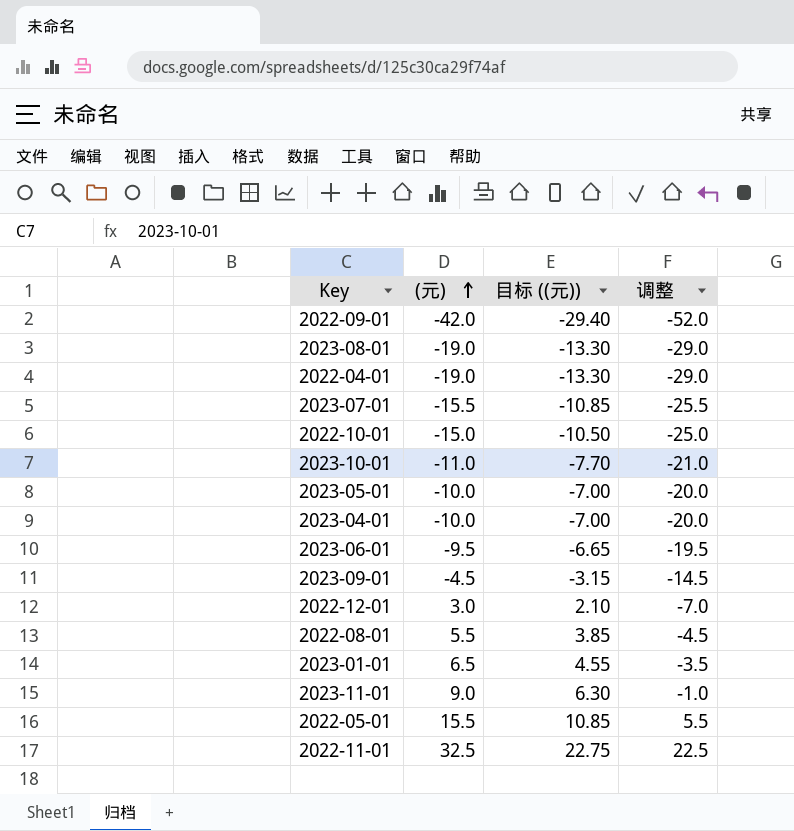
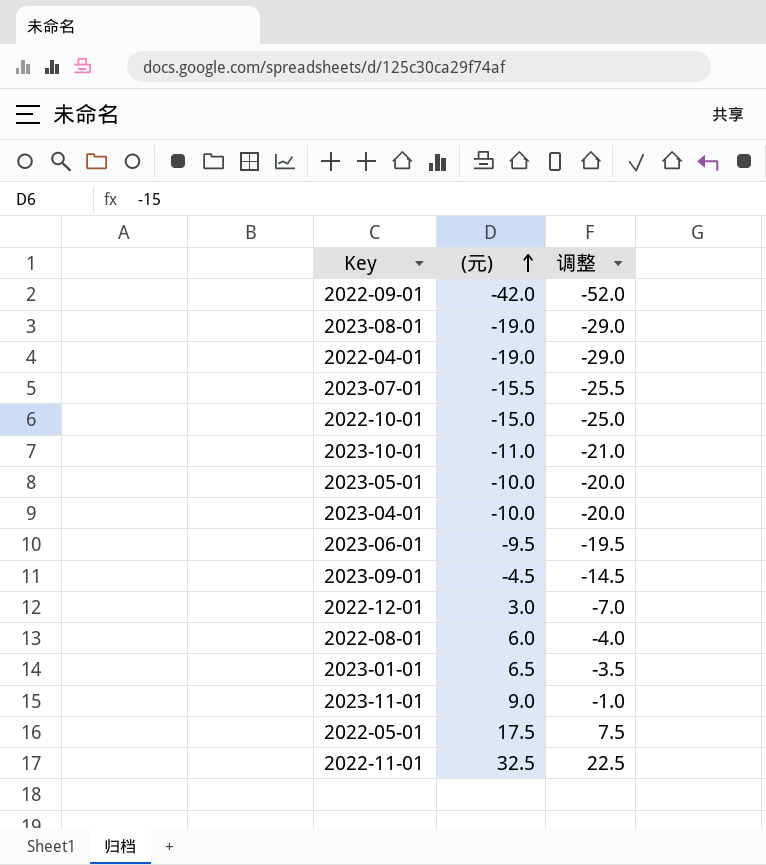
column 目标 ((元)) | formula: [(元)] * 0.7 -> none
2022-08-01 | (元): 5.5 -> 6.0
2022-08-01 | 调整: -4.5 -> -4.0
2022-05-01 | (元): 15.5 -> 17.5
2022-05-01 | 调整: 5.5 -> 7.5

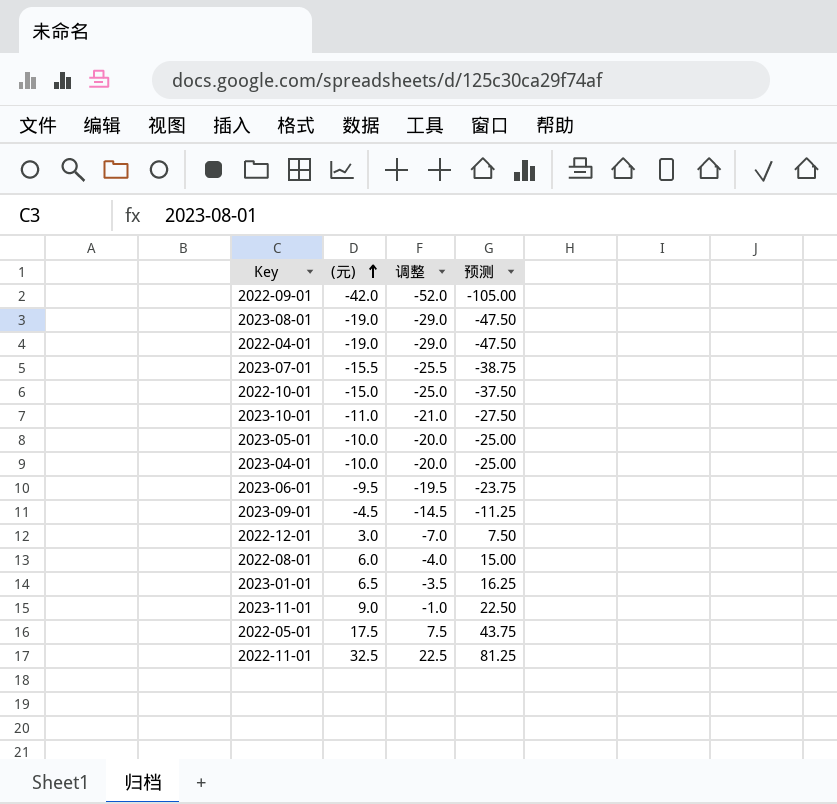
column 预测 | formula: none -> [(元)] * 2.5

